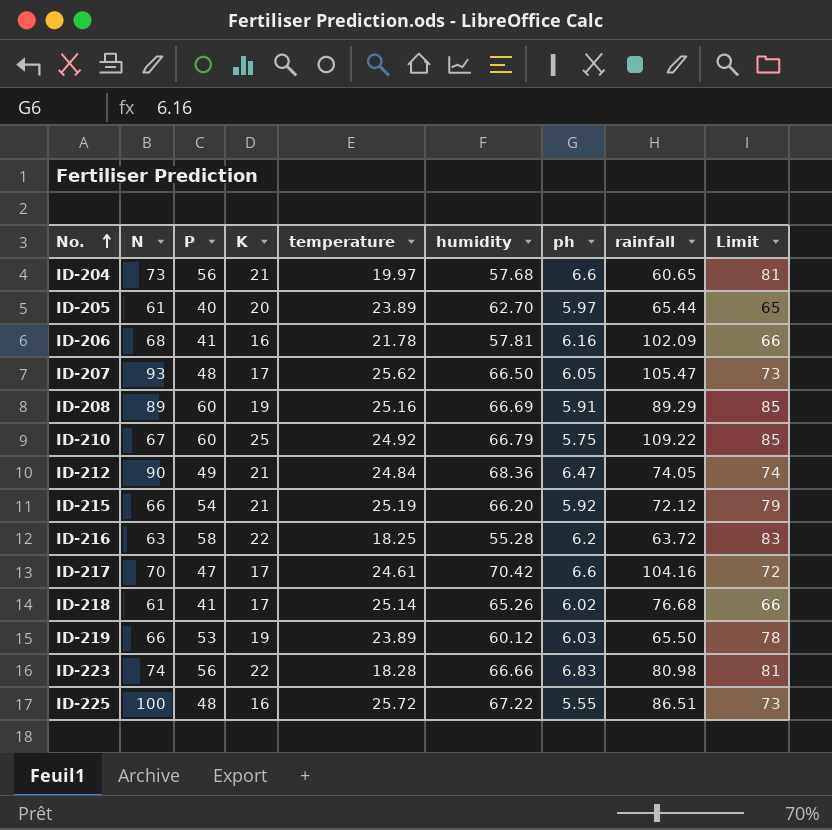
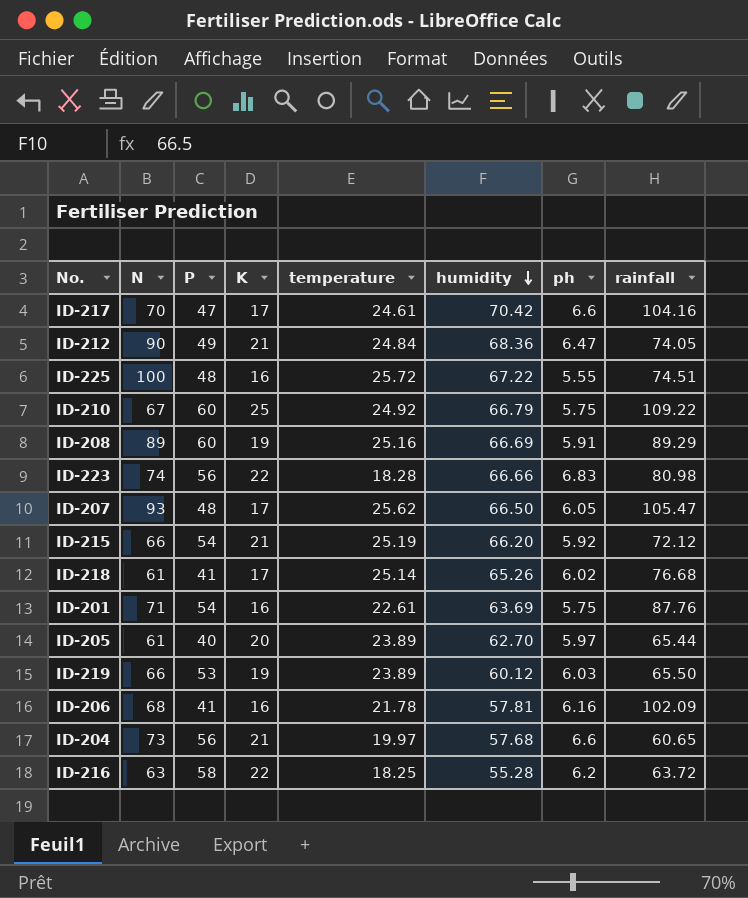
row order: No. ascending -> humidity descending
column Limit | formula: [P] + 25 -> none
ID-225 | rainfall: 86.51 -> 74.51
row ID-201: none -> 71 | 54 | 16 | 22.61 | 63.69 | 5.75 | 87.76

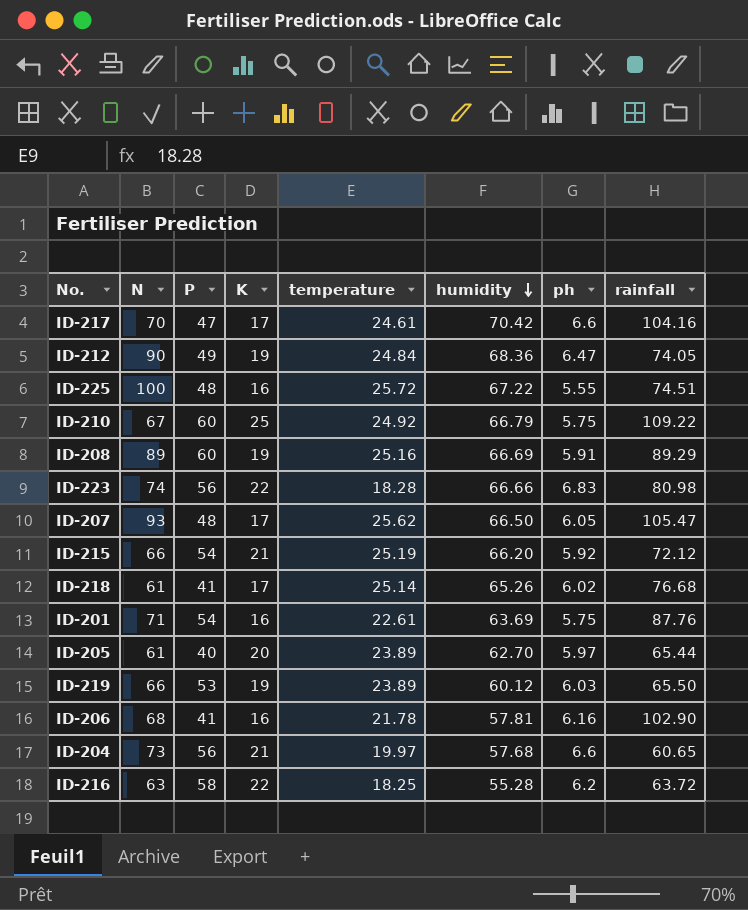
ID-212 | K: 21 -> 19
ID-206 | rainfall: 102.09 -> 102.90

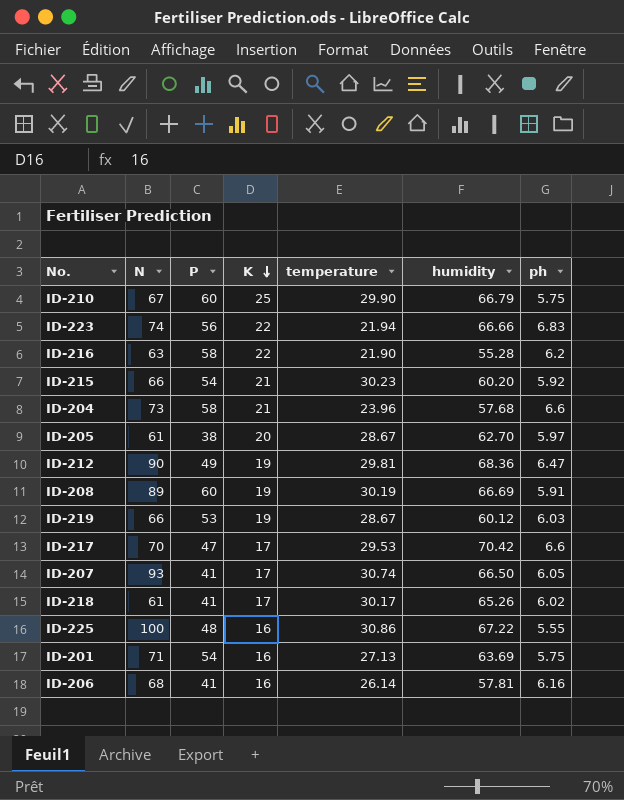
row order: humidity descending -> K descending
column rainfall | position: 8 -> none
ID-210 | temperature: 24.92 -> 29.90
ID-223 | temperature: 18.28 -> 21.94
ID-216 | temperature: 18.25 -> 21.90
ID-215 | temperature: 25.19 -> 30.23
ID-215 | humidity: 66.20 -> 60.20
ID-204 | P: 56 -> 58
ID-204 | temperature: 19.97 -> 23.96
ID-205 | P: 40 -> 38
ID-205 | temperature: 23.89 -> 28.67
ID-212 | temperature: 24.84 -> 29.81
ID-208 | temperature: 25.16 -> 30.19
ID-219 | temperature: 23.89 -> 28.67
ID-217 | temperature: 24.61 -> 29.53
ID-207 | P: 48 -> 41
ID-207 | temperature: 25.62 -> 30.74
ID-218 | temperature: 25.14 -> 30.17
ID-225 | temperature: 25.72 -> 30.86
ID-201 | temperature: 22.61 -> 27.13
ID-206 | temperature: 21.78 -> 26.14

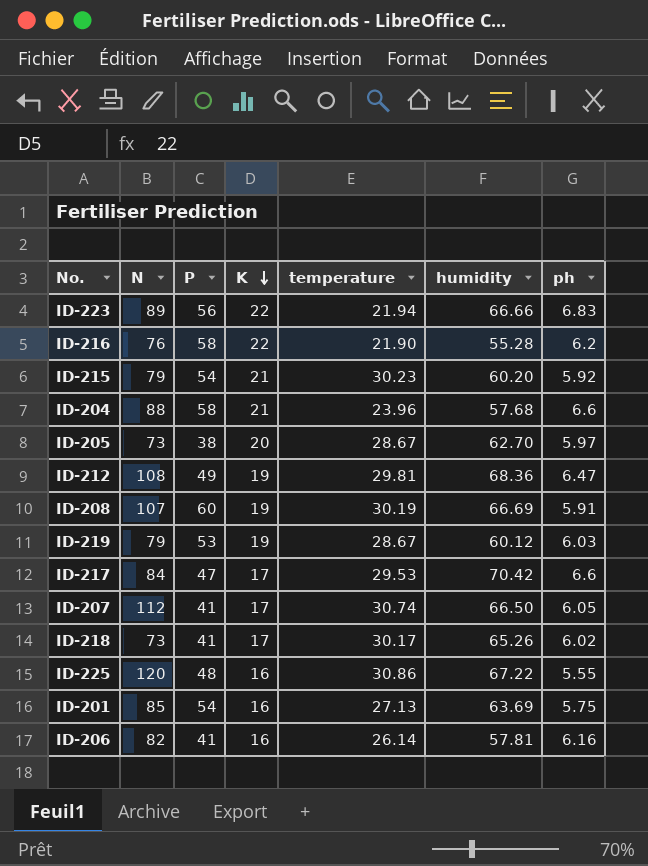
row ID-210: 67 | 60 | 25 | 29.90 | 66.79 | 5.75 -> none
ID-223 | N: 74 -> 89
ID-216 | N: 63 -> 76
ID-215 | N: 66 -> 79
ID-204 | N: 73 -> 88
ID-205 | N: 61 -> 73
ID-212 | N: 90 -> 108
ID-208 | N: 89 -> 107
ID-219 | N: 66 -> 79
ID-217 | N: 70 -> 84
ID-207 | N: 93 -> 112
ID-218 | N: 61 -> 73
ID-225 | N: 100 -> 120
ID-201 | N: 71 -> 85
ID-206 | N: 68 -> 82

